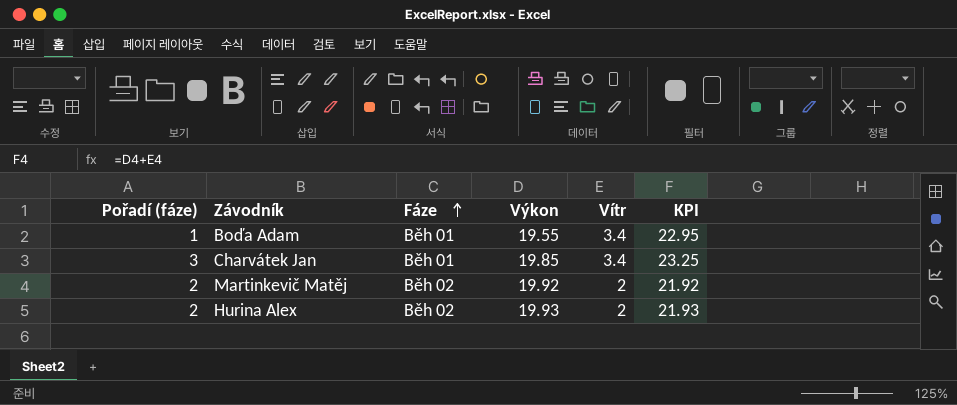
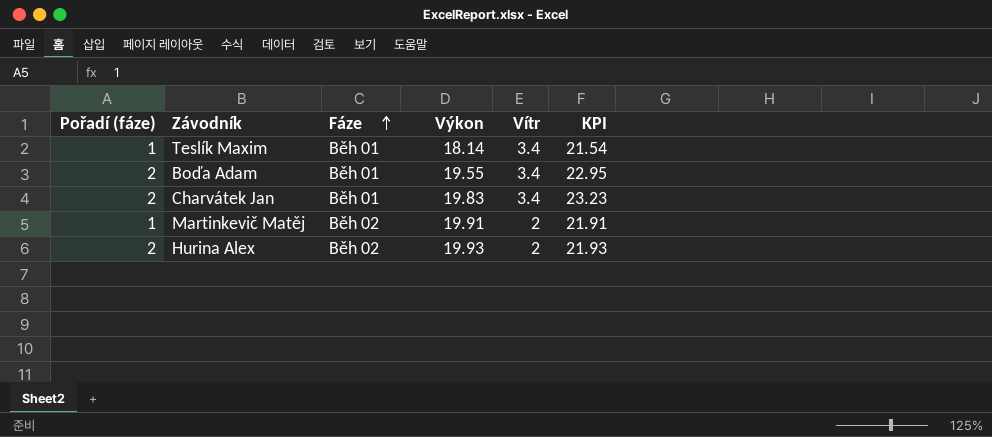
row Teslík Maxim: none -> 1 | Běh 01 | 18.14 | 3.4 | 21.54
Boďa Adam | Pořadí (fáze): 1 -> 2
Charvátek Jan | Pořadí (fáze): 3 -> 2
Charvátek Jan | Výkon: 19.85 -> 19.83
Charvátek Jan | KPI: 23.25 -> 23.23
Martinkevič Matěj | Pořadí (fáze): 2 -> 1
Martinkevič Matěj | Výkon: 19.92 -> 19.91
Martinkevič Matěj | KPI: 21.92 -> 21.91

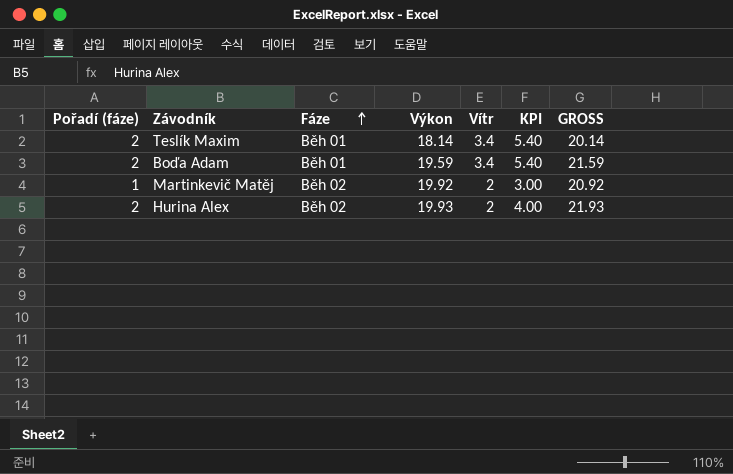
column KPI | formula: [Výkon] + [Vítr] -> [Pořadí (fáze)] + [Vítr]
column GROSS | formula: none -> [Pořadí (fáze)] + [Výkon]
row Charvátek Jan: 2 | Běh 01 | 19.83 | 3.4 | 23.23 -> none
Teslík Maxim | Pořadí (fáze): 1 -> 2
Boďa Adam | Výkon: 19.55 -> 19.59
Martinkevič Matěj | Výkon: 19.91 -> 19.92

